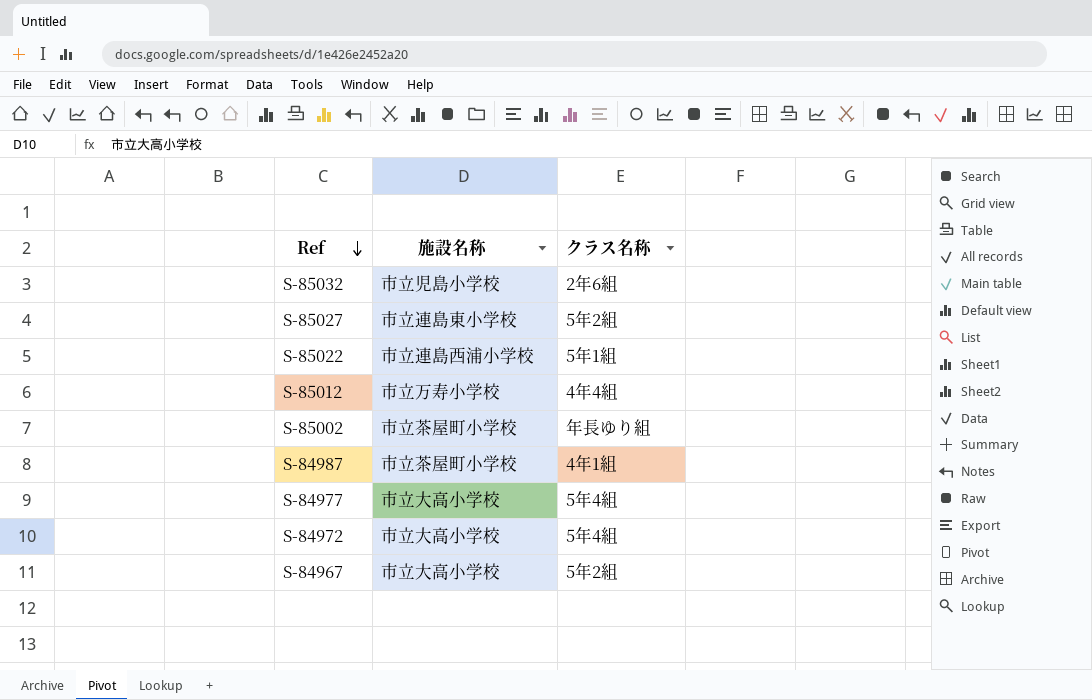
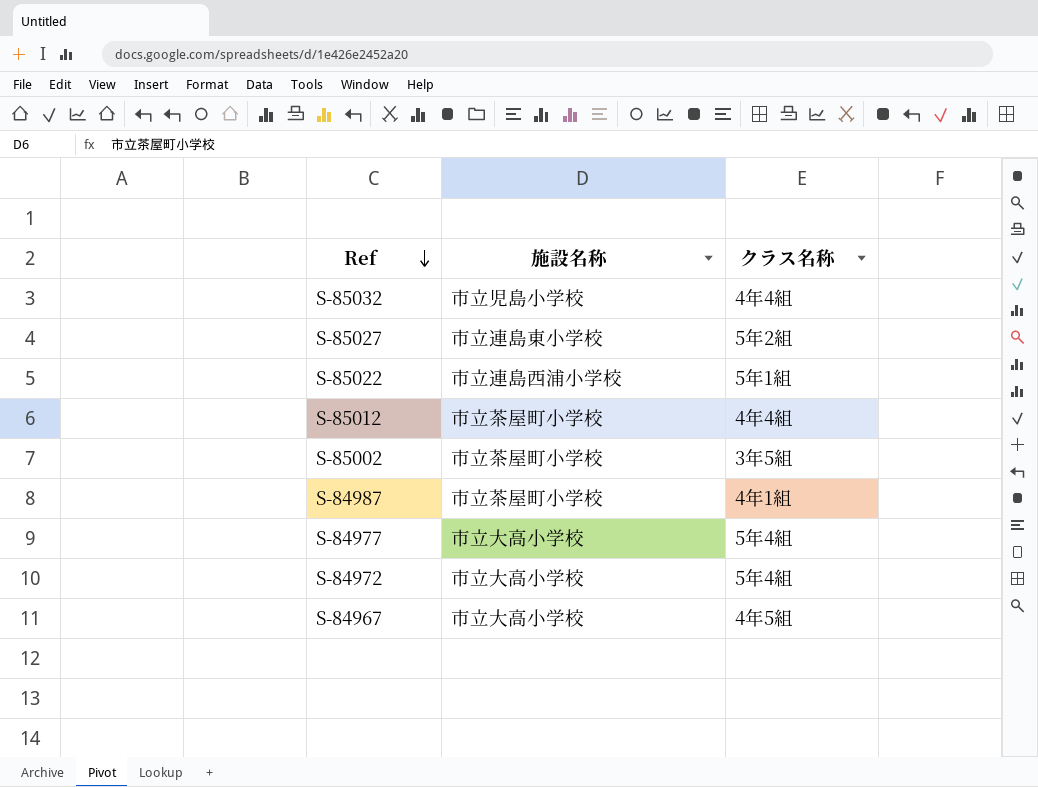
S-85032 | クラス名称: 2年6組 -> 4年4組
S-85012 | 施設名称: 市立万寿小学校 -> 市立茶屋町小学校
S-85002 | クラス名称: 年長ゆり組 -> 3年5組
S-84967 | クラス名称: 5年2組 -> 4年5組

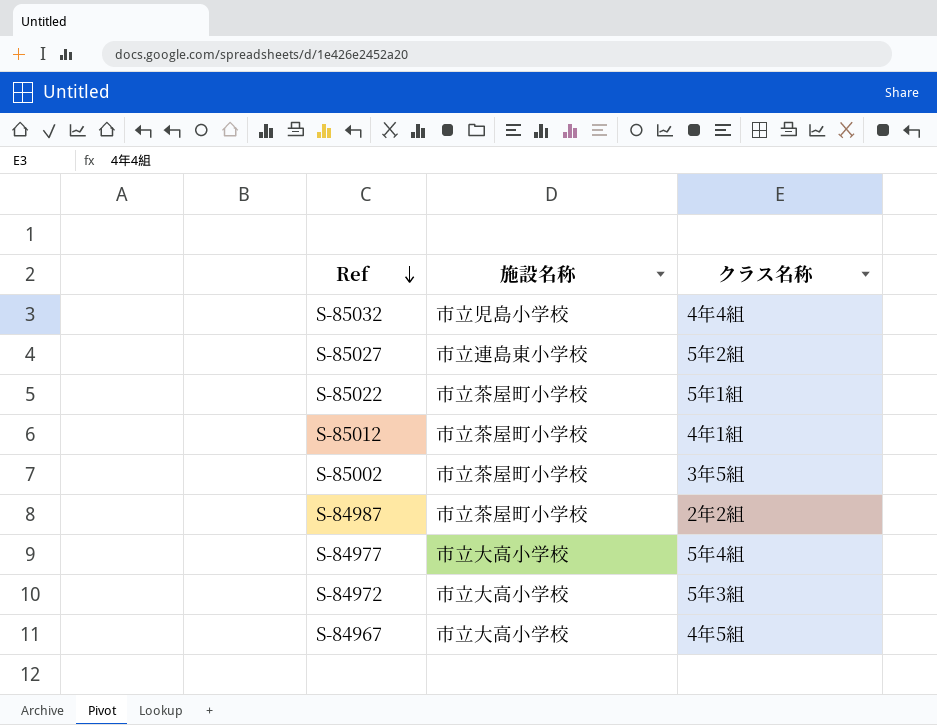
S-85022 | 施設名称: 市立連島西浦小学校 -> 市立茶屋町小学校
S-85012 | クラス名称: 4年4組 -> 4年1組
S-84987 | クラス名称: 4年1組 -> 2年2組
S-84972 | クラス名称: 5年4組 -> 5年3組

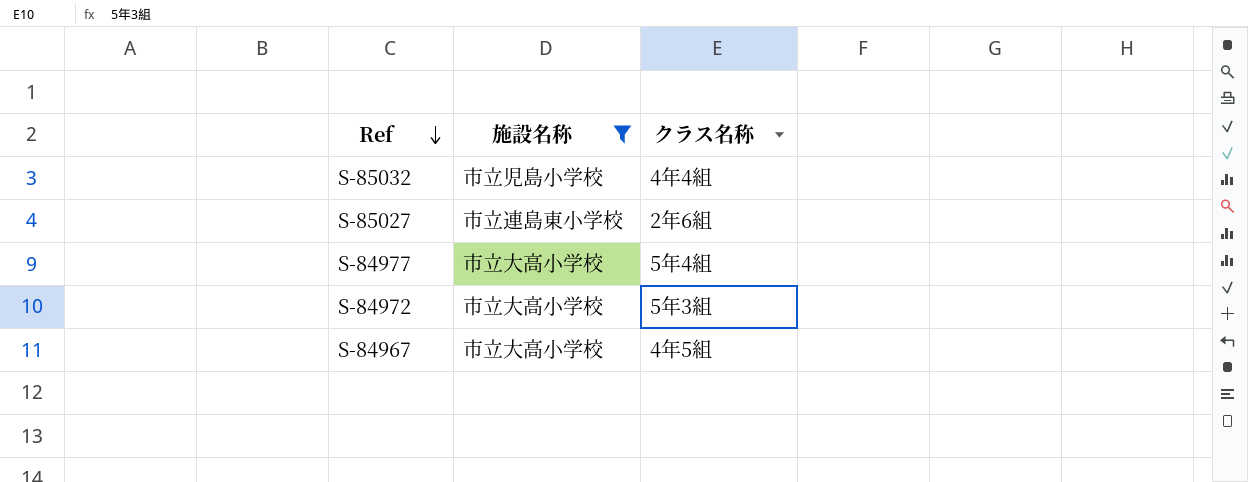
filter: none -> 施設名称 != 市立茶屋町小学校
S-85027 | クラス名称: 5年2組 -> 2年6組

